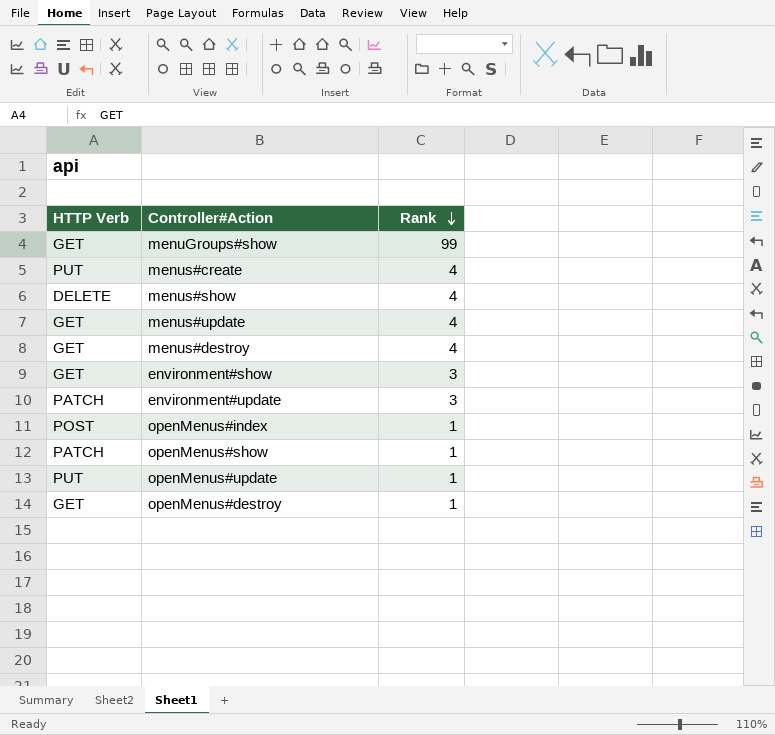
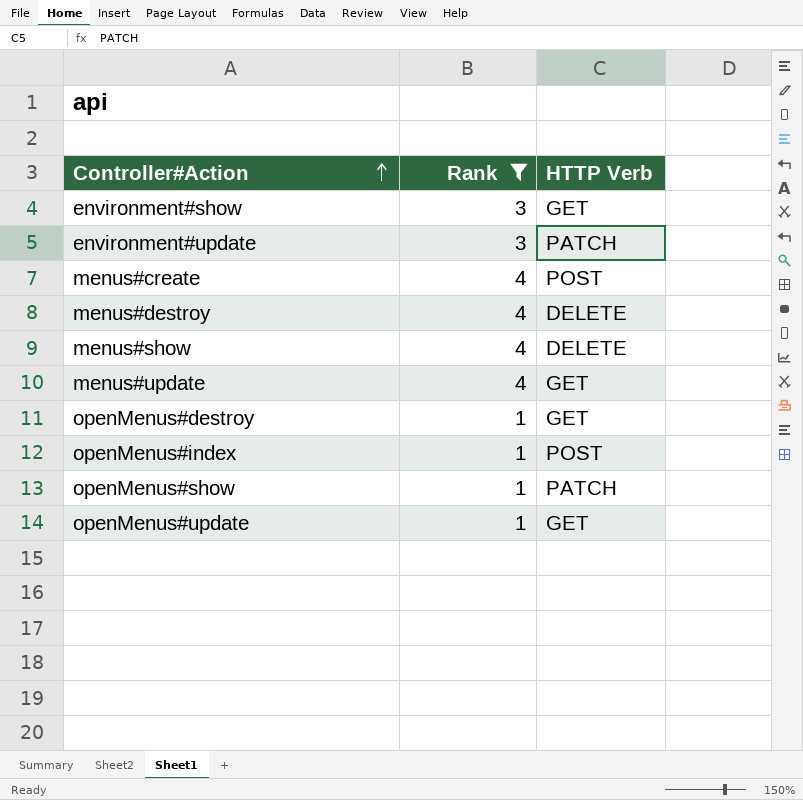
filter: none -> Rank != 99
row order: Rank descending -> Controller#Action ascending
column HTTP Verb | position: 1 -> 3
menus#create | HTTP Verb: PUT -> POST
menus#destroy | HTTP Verb: GET -> DELETE
openMenus#update | HTTP Verb: PUT -> GET

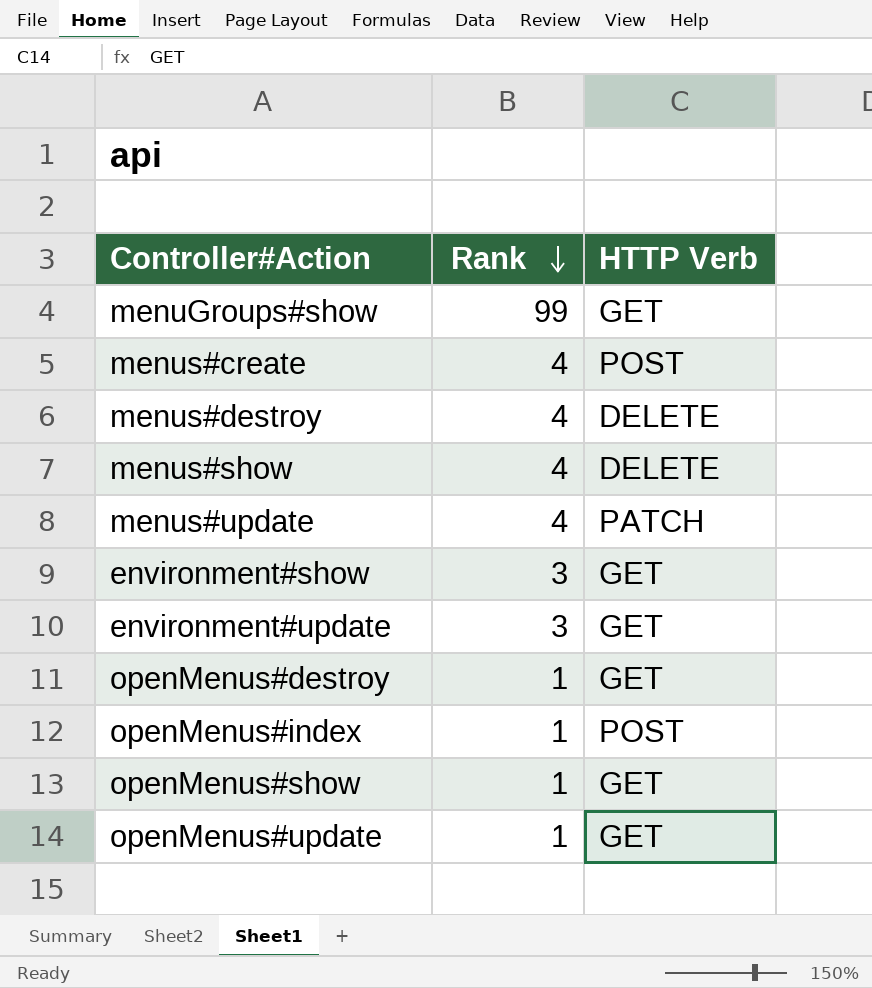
filter: Rank != 99 -> none
row order: Controller#Action ascending -> Rank descending
menus#update | HTTP Verb: GET -> PATCH
environment#update | HTTP Verb: PATCH -> GET
openMenus#show | HTTP Verb: PATCH -> GET

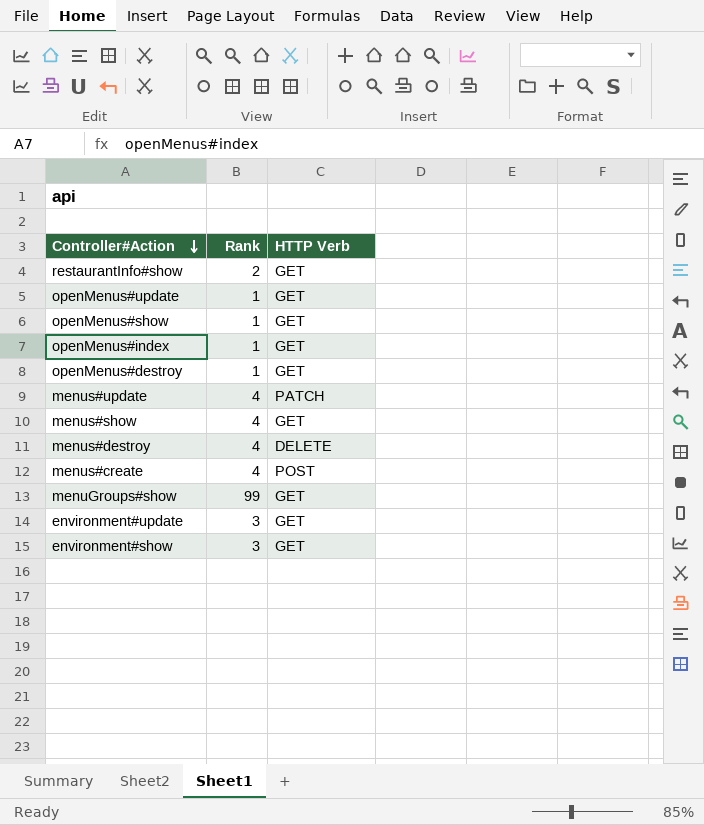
row order: Rank descending -> Controller#Action descending
row restaurantInfo#show: none -> 2 | GET
openMenus#index | HTTP Verb: POST -> GET
menus#show | HTTP Verb: DELETE -> GET

